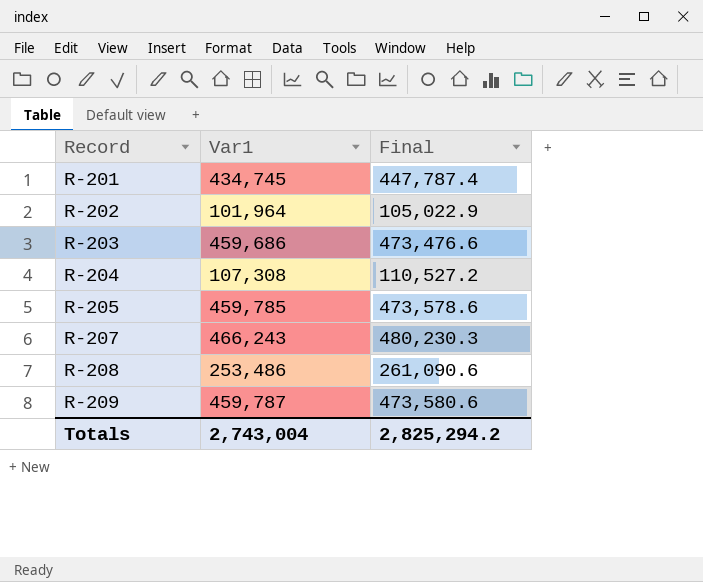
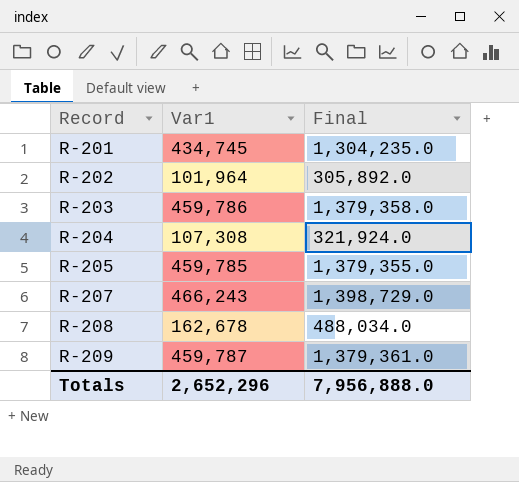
column Final | formula: [Var1] * 1.03 -> [Var1] * 3
R-203 | Var1: 459,686 -> 459,786
R-208 | Var1: 253,486 -> 162,678
Totals | Var1: 2,743,004 -> 2,652,296
Totals | Final: 2,825,294.2 -> 7,956,888.0

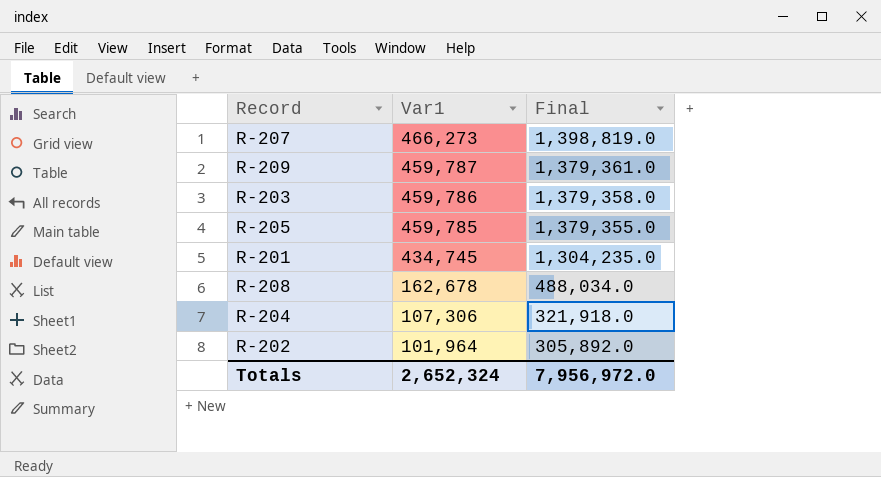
row order: Record ascending -> Var1 descending
R-207 | Var1: 466,243 -> 466,273
R-207 | Final: 1,398,729.0 -> 1,398,819.0
R-204 | Var1: 107,308 -> 107,306
R-204 | Final: 321,924.0 -> 321,918.0
Totals | Var1: 2,652,296 -> 2,652,324
Totals | Final: 7,956,888.0 -> 7,956,972.0

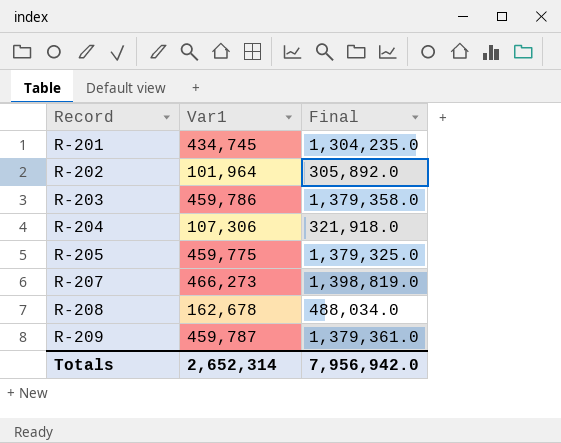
row order: Var1 descending -> Record ascending
R-205 | Var1: 459,785 -> 459,775
R-205 | Final: 1,379,355.0 -> 1,379,325.0
Totals | Var1: 2,652,324 -> 2,652,314
Totals | Final: 7,956,972.0 -> 7,956,942.0

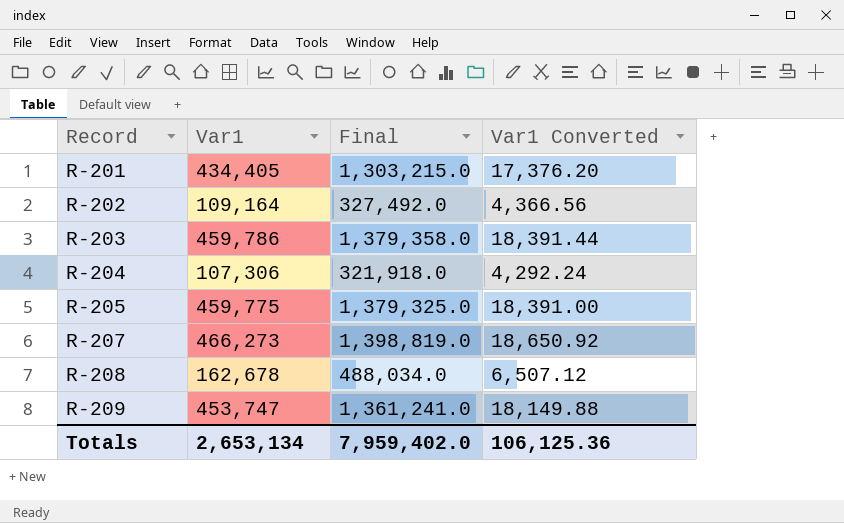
column Var1 Converted | formula: none -> [Var1] * 0.04
R-201 | Var1: 434,745 -> 434,405
R-201 | Final: 1,304,235.0 -> 1,303,215.0
R-202 | Var1: 101,964 -> 109,164
R-202 | Final: 305,892.0 -> 327,492.0
R-209 | Var1: 459,787 -> 453,747
R-209 | Final: 1,379,361.0 -> 1,361,241.0
Totals | Var1: 2,652,314 -> 2,653,134
Totals | Final: 7,956,942.0 -> 7,959,402.0

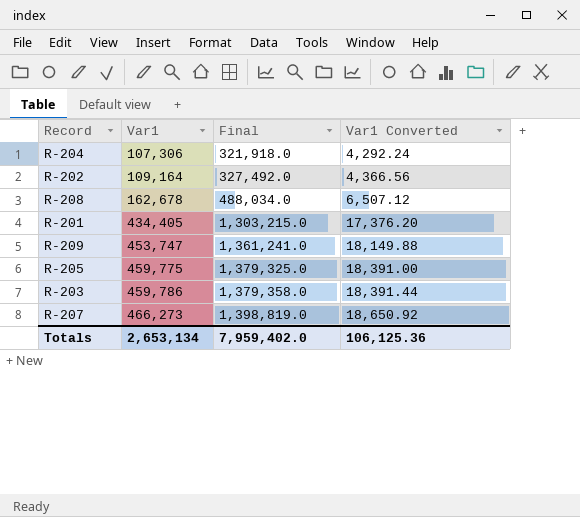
row order: Record ascending -> Var1 ascending

